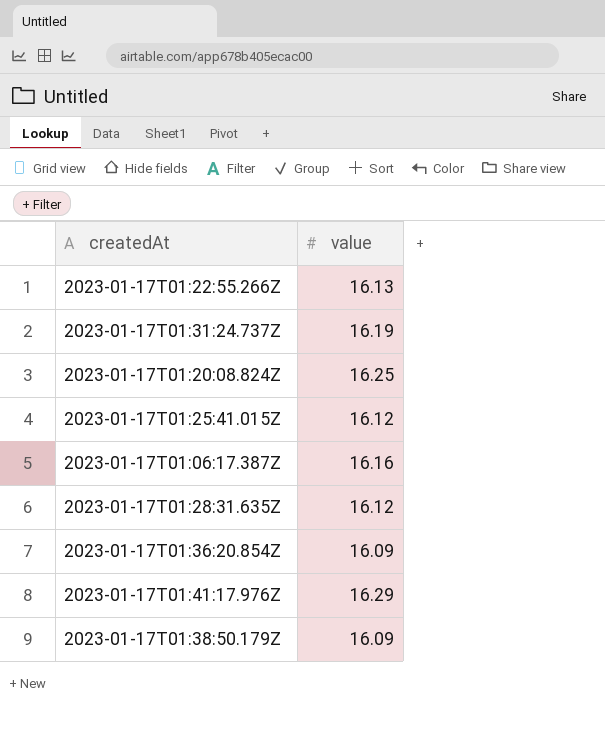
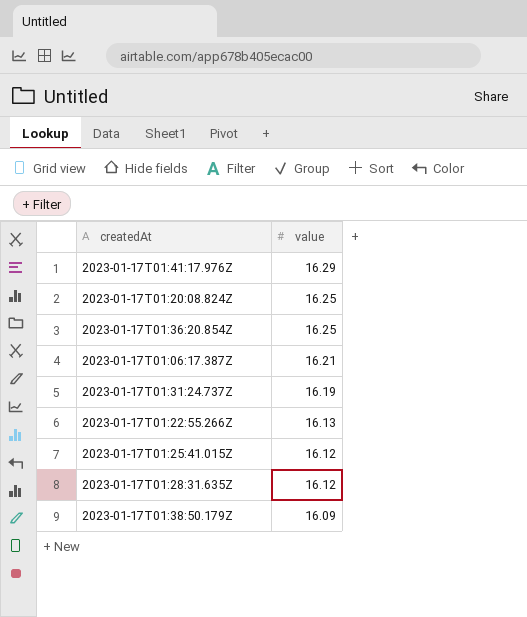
row order: none -> value descending
2023-01-17T01:36:20.854Z | value: 16.09 -> 16.25
2023-01-17T01:06:17.387Z | value: 16.16 -> 16.21

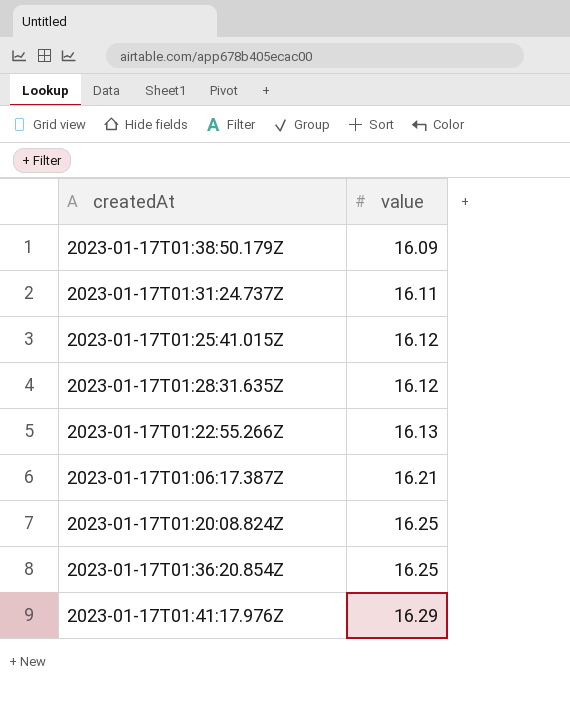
row order: value descending -> value ascending
2023-01-17T01:31:24.737Z | value: 16.19 -> 16.11

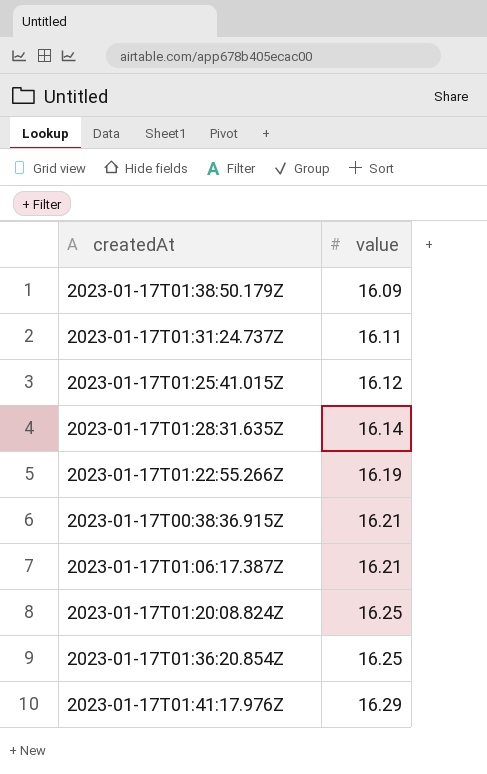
2023-01-17T01:28:31.635Z | value: 16.12 -> 16.14
2023-01-17T01:22:55.266Z | value: 16.13 -> 16.19
row 2023-01-17T00:38:36.915Z: none -> 16.21

